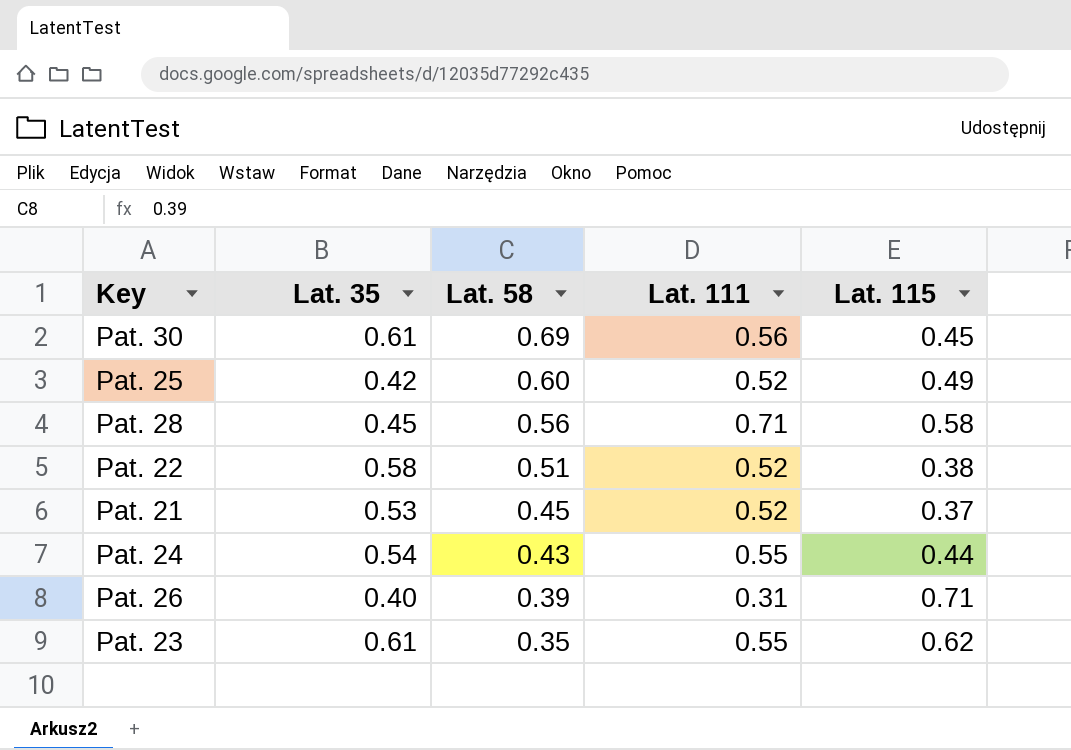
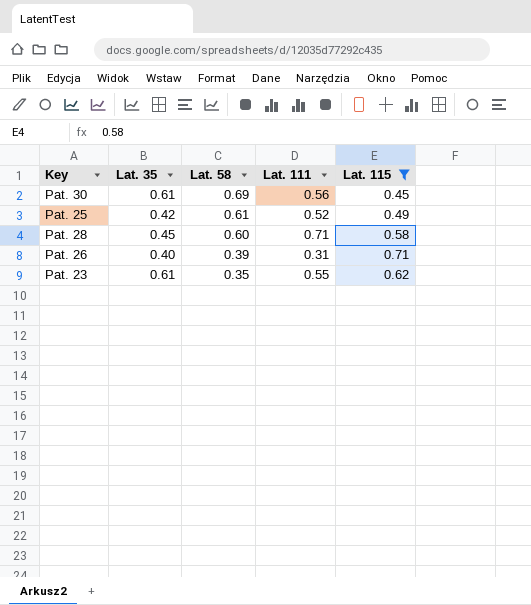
filter: none -> Lat. 115 >= 0.45
Pat. 25 | Lat. 58: 0.60 -> 0.61
Pat. 28 | Lat. 58: 0.56 -> 0.60

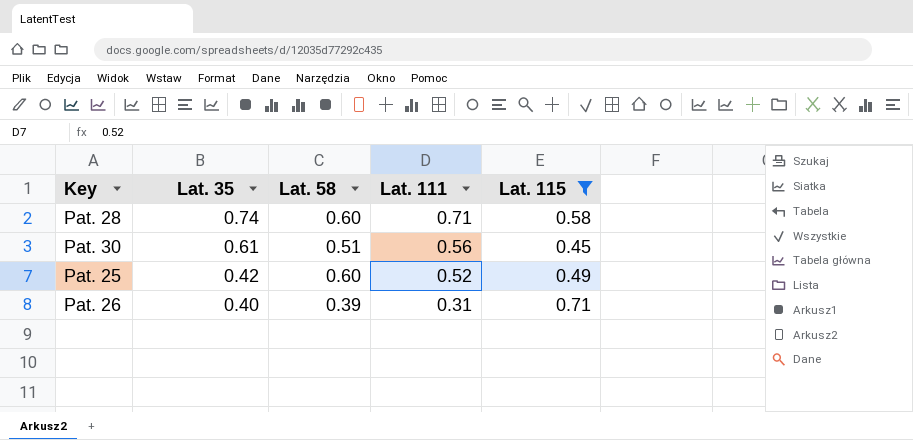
row order: Lat. 58 descending -> Lat. 35 descending
row Pat. 23: 0.61 | 0.35 | 0.55 | 0.62 -> none
Pat. 28 | Lat. 35: 0.45 -> 0.74
Pat. 30 | Lat. 58: 0.69 -> 0.51
Pat. 25 | Lat. 58: 0.61 -> 0.60

